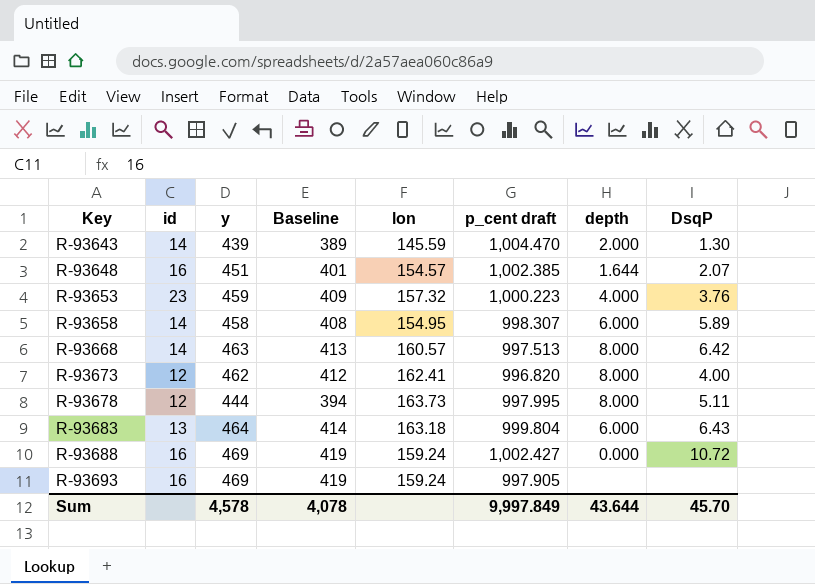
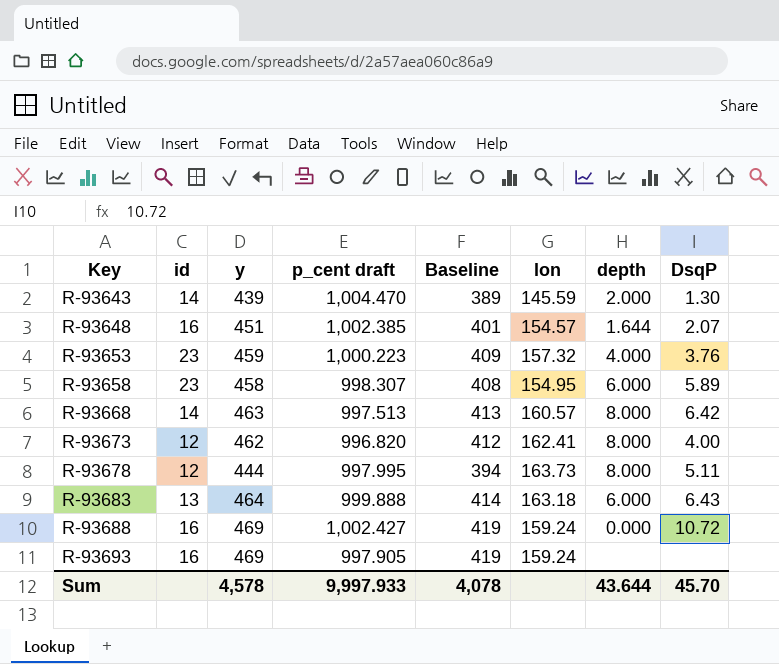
column p_cent draft | position: 6 -> 4
R-93658 | id: 14 -> 23
R-93683 | p_cent draft: 999.804 -> 999.888
Sum | p_cent draft: 9,997.849 -> 9,997.933

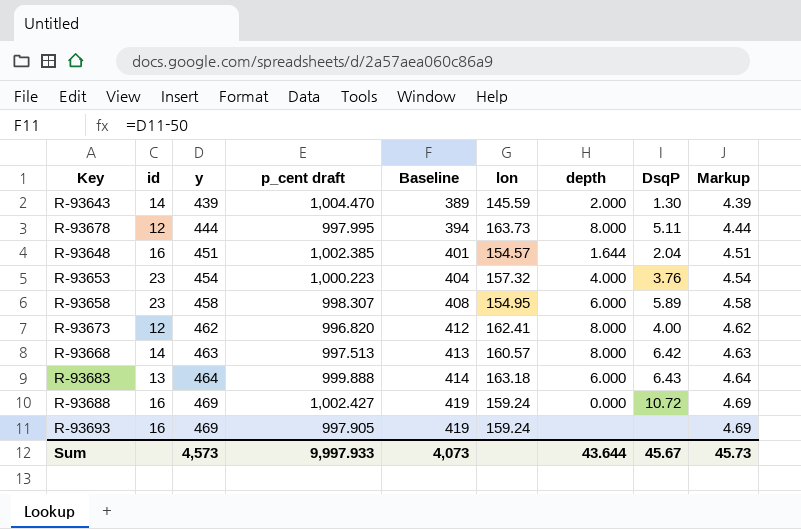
row order: Key ascending -> y ascending
column Markup | formula: none -> [y] * 0.01
R-93648 | DsqP: 2.07 -> 2.04
R-93653 | y: 459 -> 454
R-93653 | Baseline: 409 -> 404
Sum | y: 4,578 -> 4,573
Sum | Baseline: 4,078 -> 4,073
Sum | DsqP: 45.70 -> 45.67

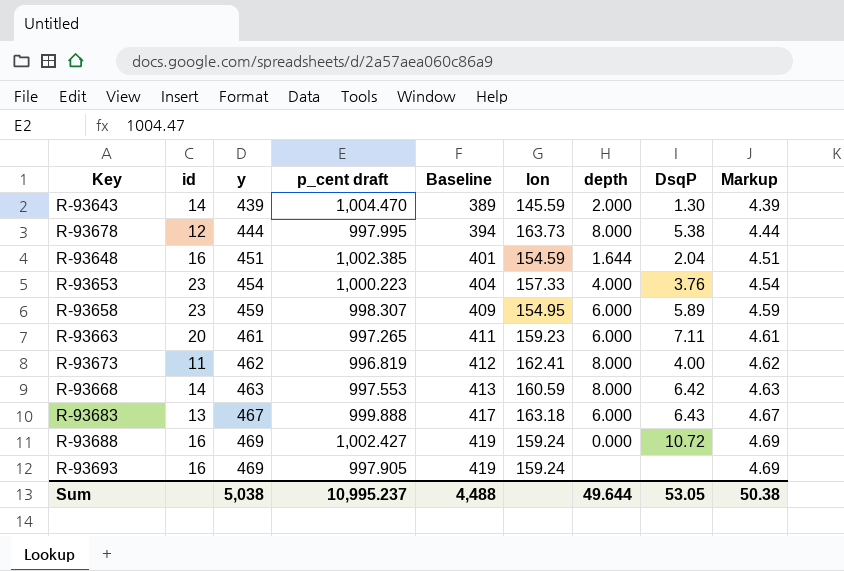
R-93678 | DsqP: 5.11 -> 5.38
R-93648 | lon: 154.57 -> 154.59
R-93653 | lon: 157.32 -> 157.33
R-93658 | y: 458 -> 459
R-93658 | Baseline: 408 -> 409
R-93658 | Markup: 4.58 -> 4.59
row R-93663: none -> 20 | 461 | 997.265 | 411 | 159.23 | 6.000 | 7.11 | 4.61
R-93673 | id: 12 -> 11
R-93673 | p_cent draft: 996.820 -> 996.819
R-93668 | p_cent draft: 997.513 -> 997.553
R-93668 | lon: 160.57 -> 160.59
R-93683 | y: 464 -> 467
R-93683 | Baseline: 414 -> 417
R-93683 | Markup: 4.64 -> 4.67
Sum | y: 4,573 -> 5,038
Sum | p_cent draft: 9,997.933 -> 10,995.237
Sum | Baseline: 4,073 -> 4,488
Sum | depth: 43.644 -> 49.644
Sum | DsqP: 45.67 -> 53.05
Sum | Markup: 45.73 -> 50.38

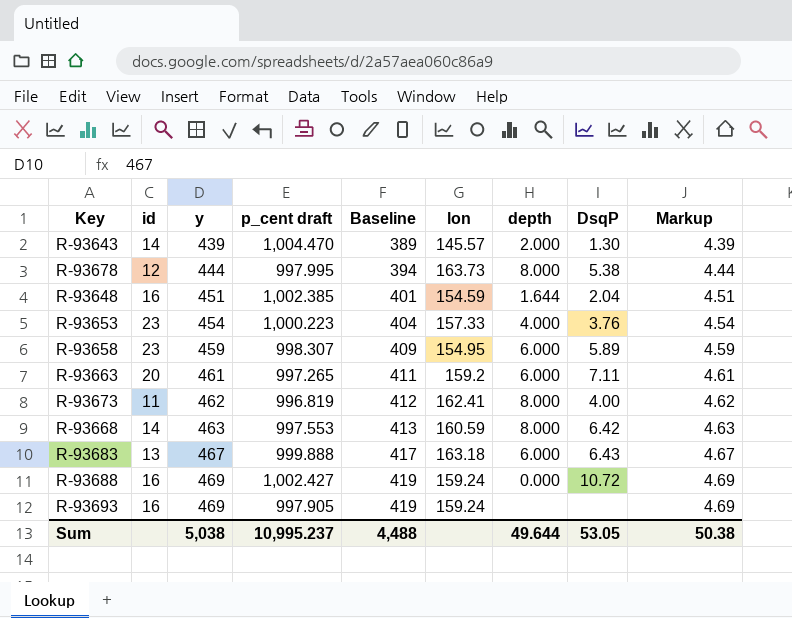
R-93643 | lon: 145.59 -> 145.57
R-93663 | lon: 159.23 -> 159.2

